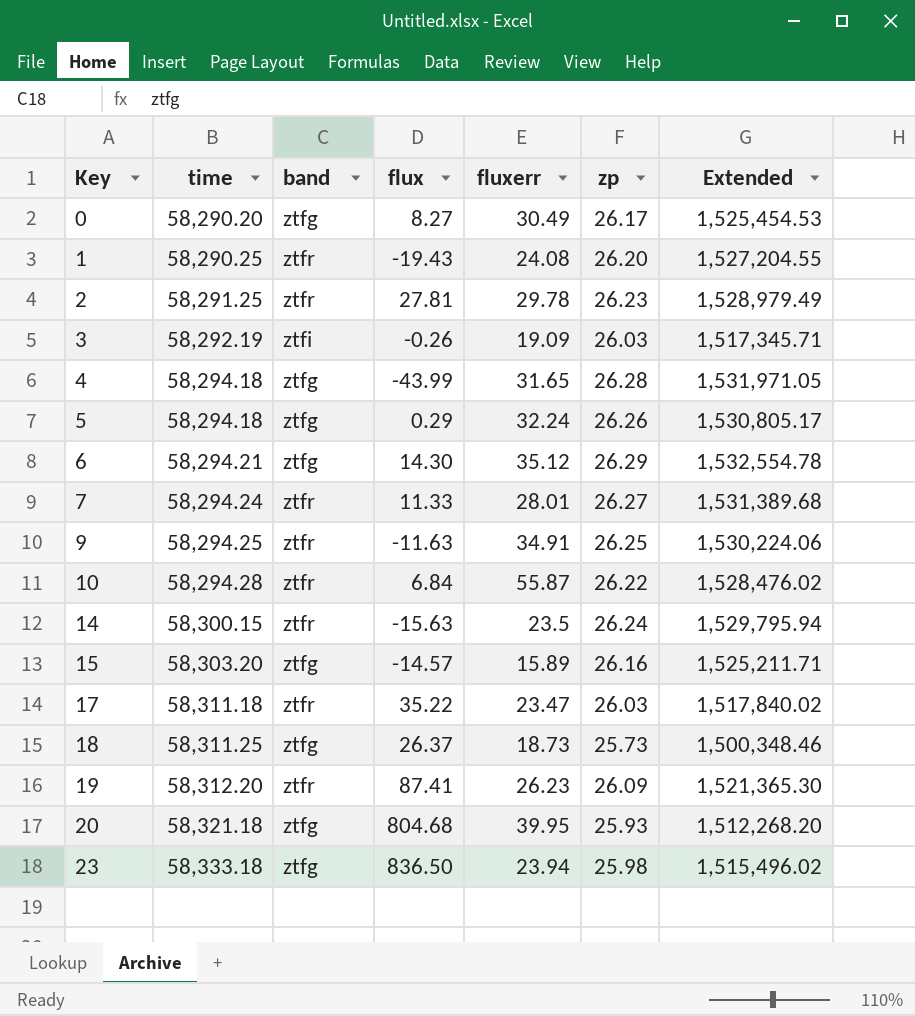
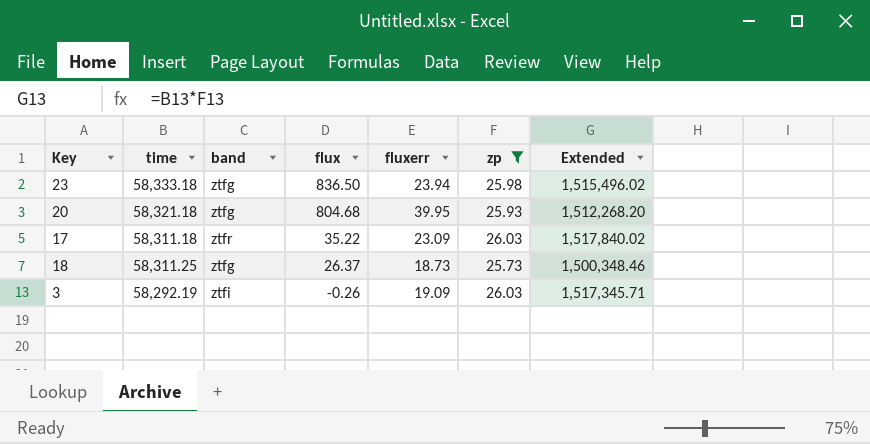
filter: none -> zp <= 26.03
row order: Key ascending -> flux descending
17 | fluxerr: 23.47 -> 23.09

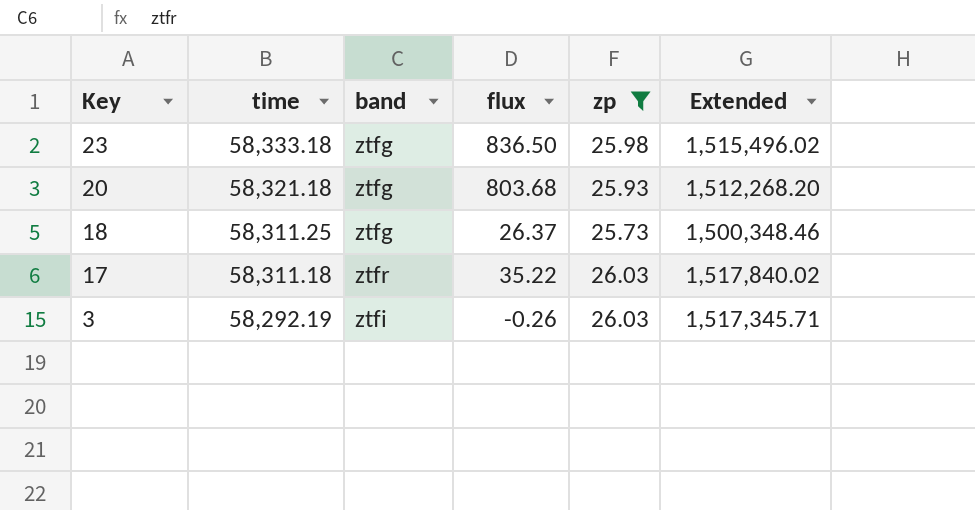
row order: flux descending -> Key descending
column fluxerr | position: 5 -> none
20 | flux: 804.68 -> 803.68

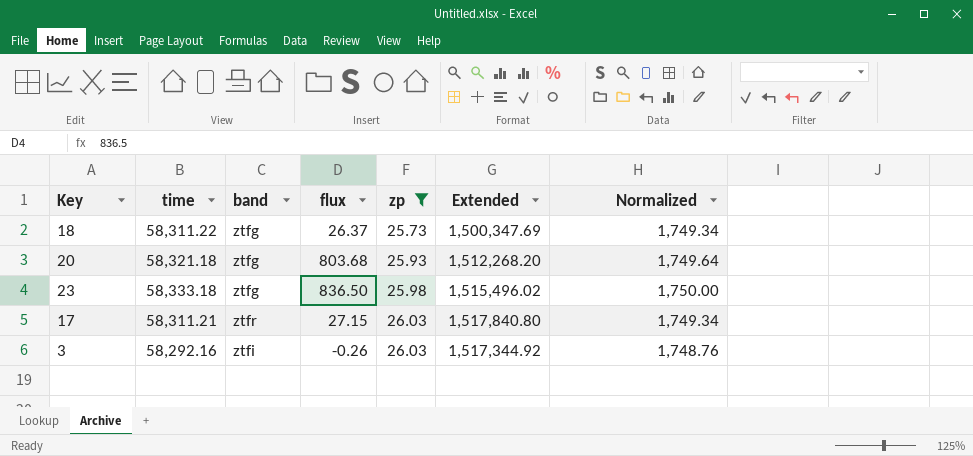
row order: Key descending -> zp ascending
column Normalized | formula: none -> [time] * 0.03
18 | time: 58,311.25 -> 58,311.22
18 | Extended: 1,500,348.46 -> 1,500,347.69
17 | time: 58,311.18 -> 58,311.21
17 | flux: 35.22 -> 27.15
17 | Extended: 1,517,840.02 -> 1,517,840.80
3 | time: 58,292.19 -> 58,292.16
3 | Extended: 1,517,345.71 -> 1,517,344.92

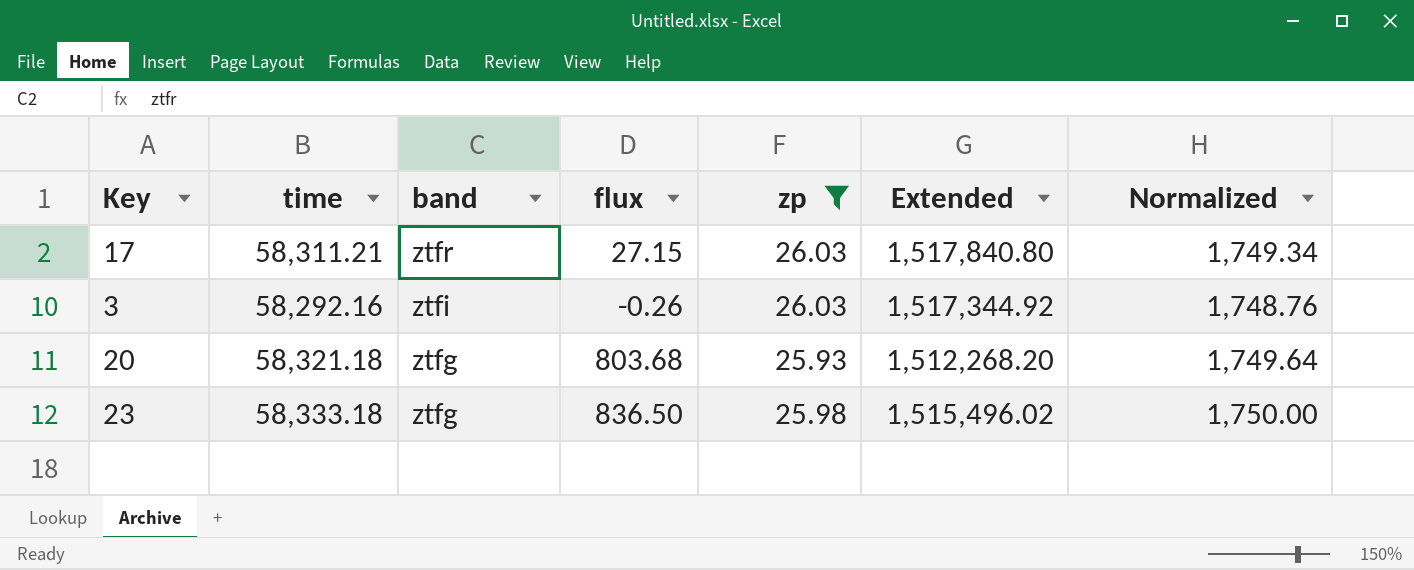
row order: zp ascending -> band descending
row 18: 58,311.22 | ztfg | 26.37 | 25.73 | 1,500,347.69 | 1,749.34 -> none

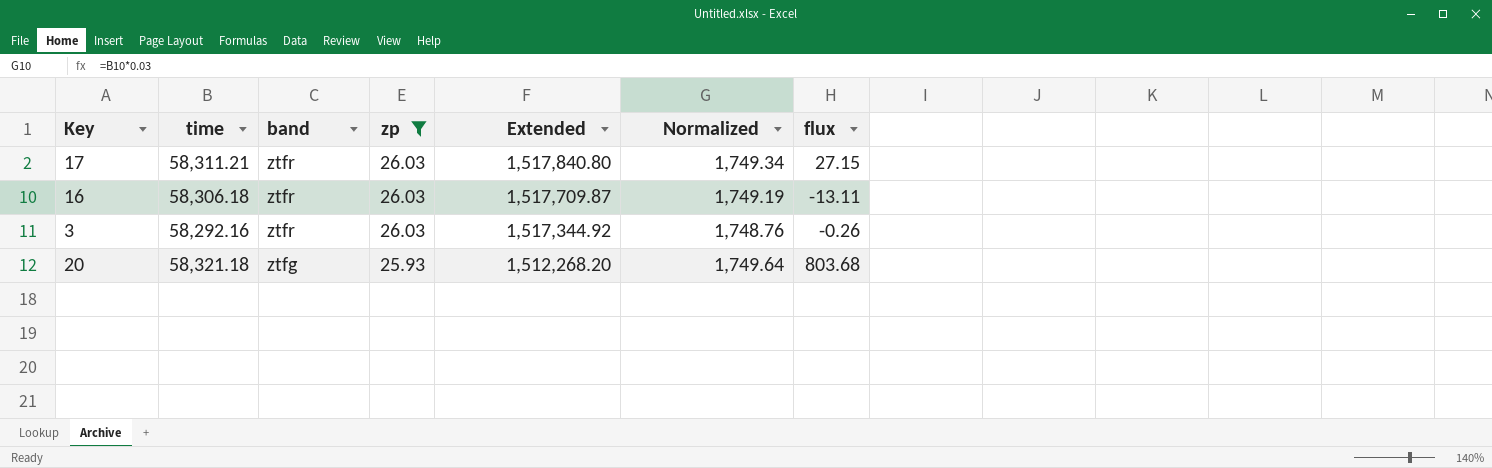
column flux | position: 4 -> 7
row 23: 58,333.18 | ztfg | 836.50 | 25.98 | 1,515,496.02 | 1,750.00 -> none
row 16: none -> 58,306.18 | ztfr | 26.03 | 1,517,709.87 | 1,749.19 | -13.11
3 | band: ztfi -> ztfr

